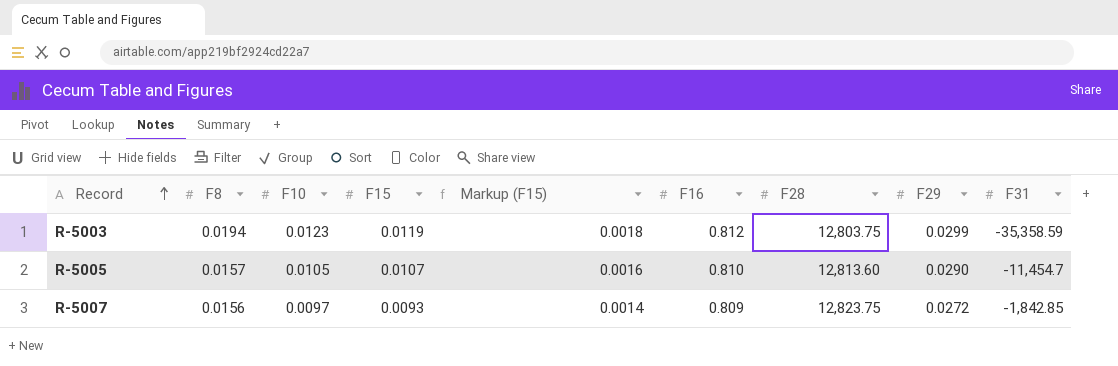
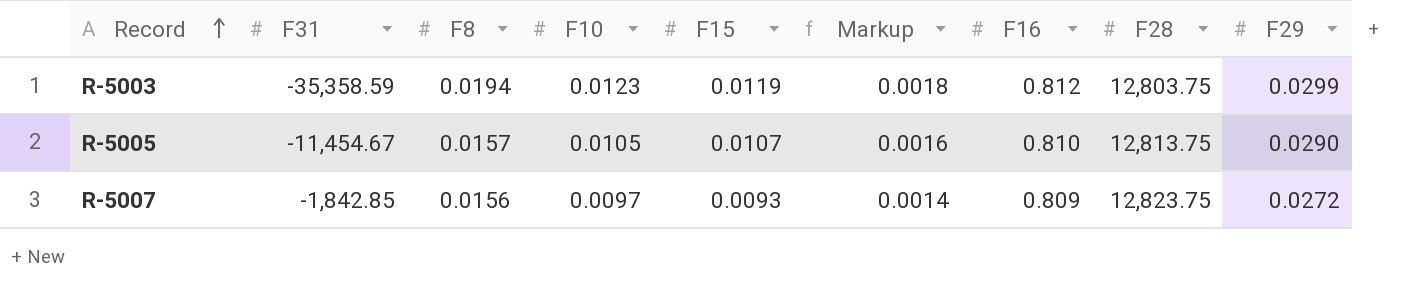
column F31 | position: 9 -> 2
column name: Markup (F15) -> Markup
R-5005 | F31: -11,454.7 -> -11,454.67
R-5005 | F28: 12,813.60 -> 12,813.75

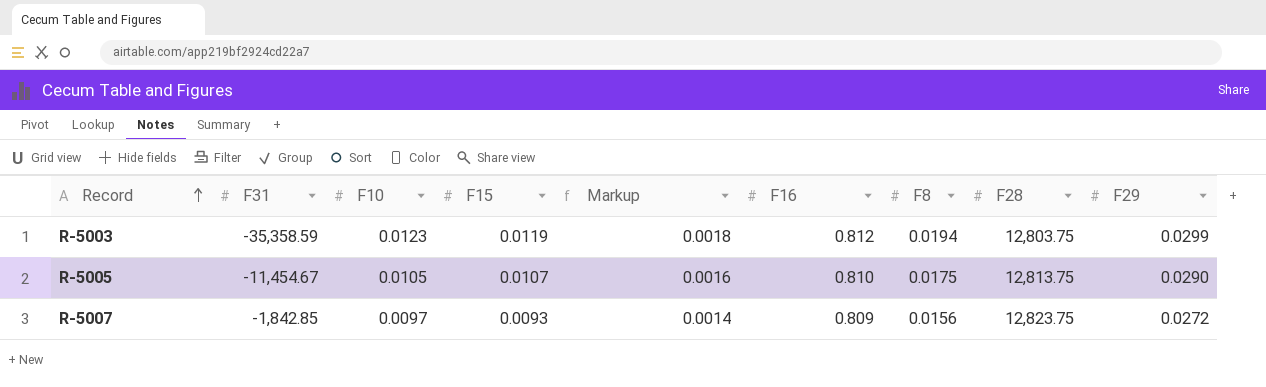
column F8 | position: 3 -> 7
R-5005 | F8: 0.0157 -> 0.0175

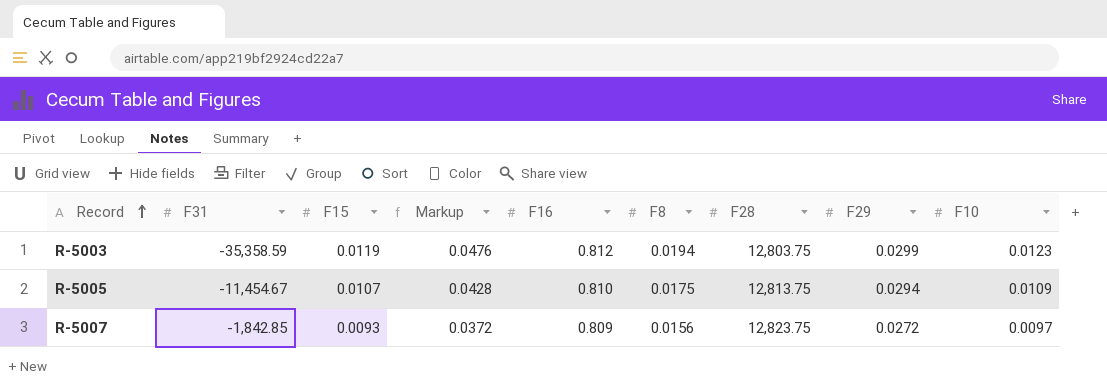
column Markup | formula: [F15] * 0.15 -> [F15] * 4
column F10 | position: 3 -> 9
R-5005 | F29: 0.0290 -> 0.0294
R-5005 | F10: 0.0105 -> 0.0109

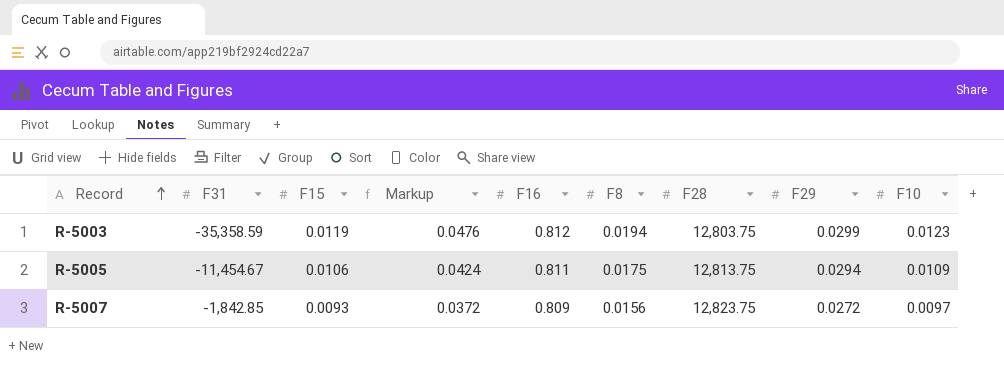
R-5005 | F15: 0.0107 -> 0.0106
R-5005 | Markup: 0.0428 -> 0.0424
R-5005 | F16: 0.810 -> 0.811

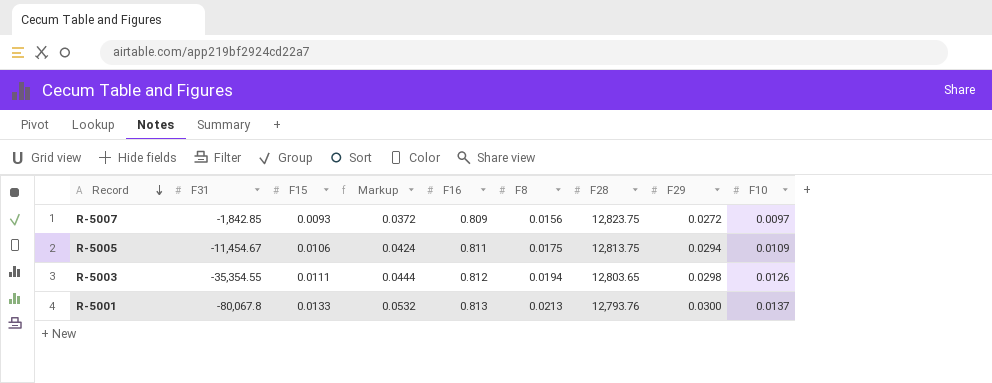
row order: Record ascending -> Record descending
R-5003 | F31: -35,358.59 -> -35,354.55
R-5003 | F15: 0.0119 -> 0.0111
R-5003 | Markup: 0.0476 -> 0.0444
R-5003 | F28: 12,803.75 -> 12,803.65
R-5003 | F29: 0.0299 -> 0.0298
R-5003 | F10: 0.0123 -> 0.0126
row R-5001: none -> -80,067.8 | 0.0133 | 0.0532 | 0.813 | 0.0213 | 12,793.76 | 0.0300 | 0.0137

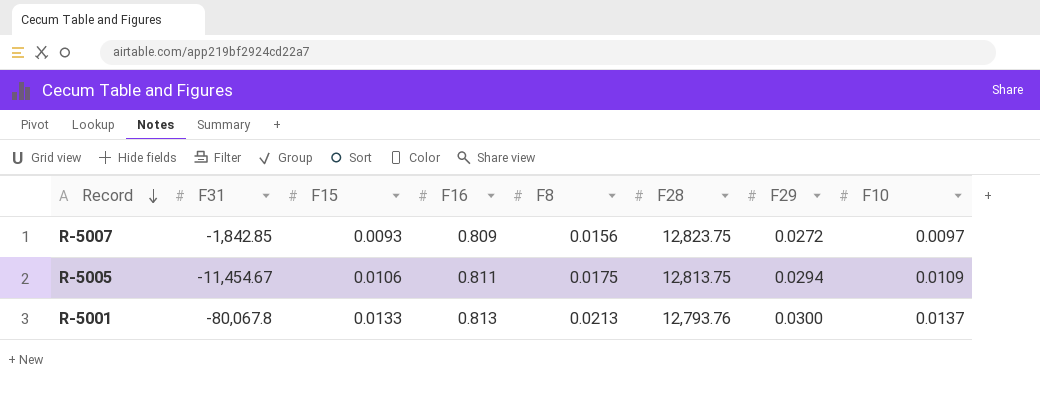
column Markup | formula: [F15] * 4 -> none
row R-5003: -35,354.55 | 0.0111 | 0.0444 | 0.812 | 0.0194 | 12,803.65 | 0.0298 | 0.0126 -> none

